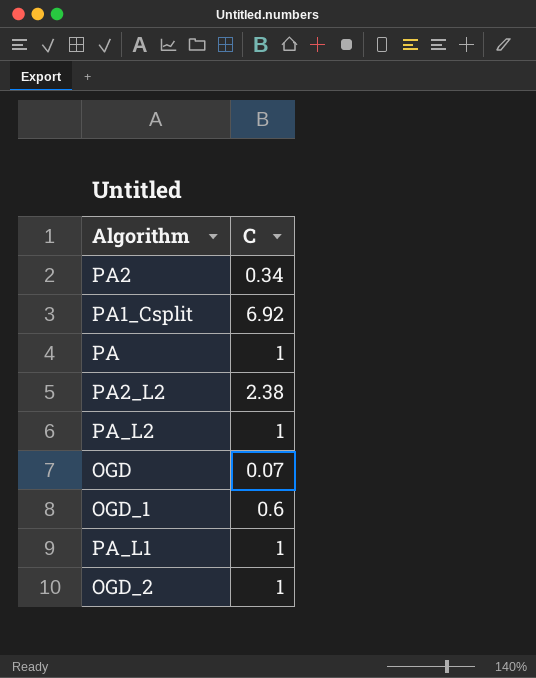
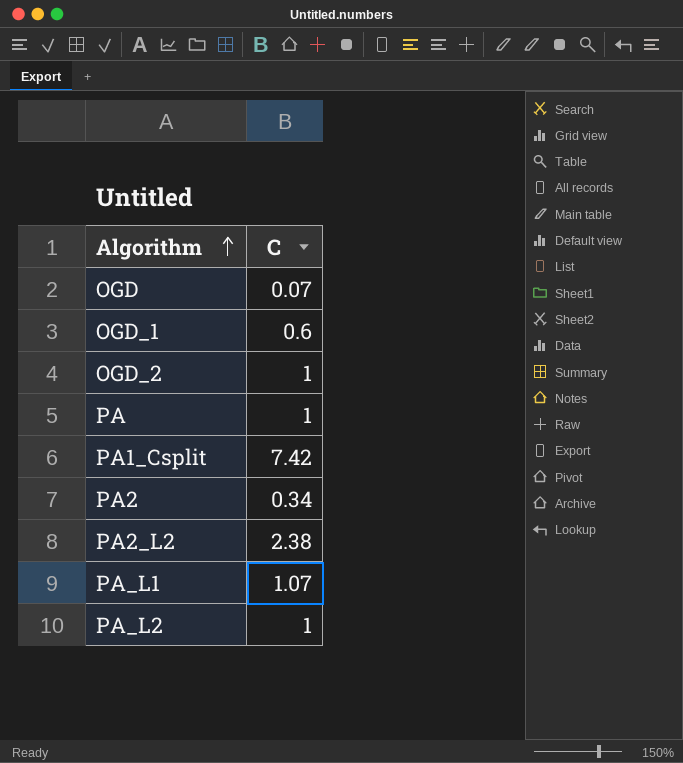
row order: none -> Algorithm ascending
PA1_Csplit | C: 6.92 -> 7.42
PA_L1 | C: 1 -> 1.07

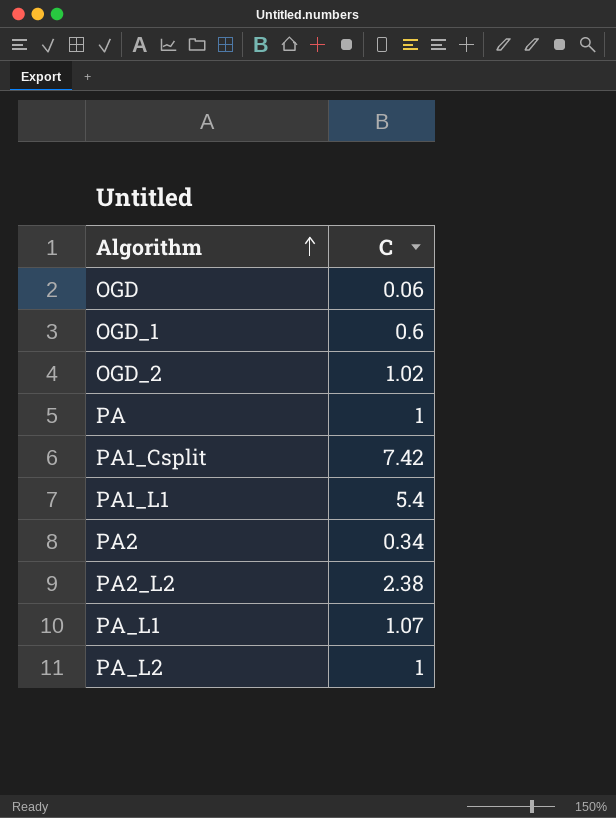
OGD | C: 0.07 -> 0.06
OGD_2 | C: 1 -> 1.02
row PA1_L1: none -> 5.4

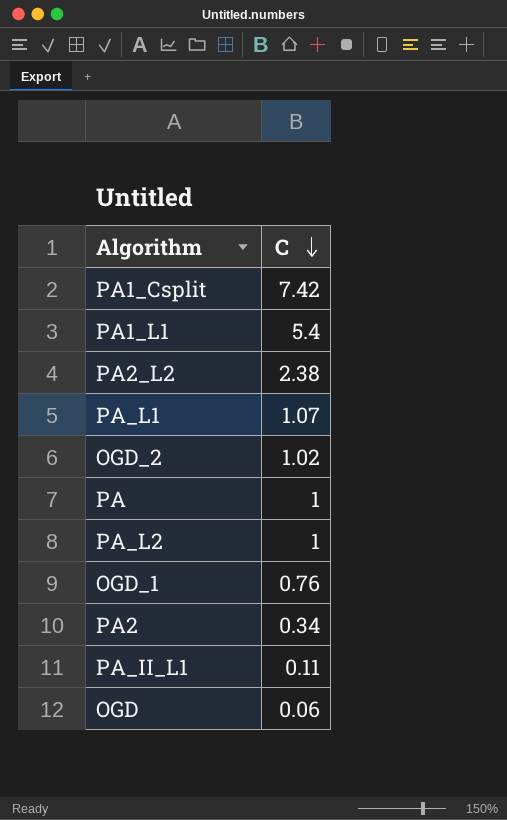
row order: Algorithm ascending -> C descending
OGD_1 | C: 0.6 -> 0.76
row PA_II_L1: none -> 0.11

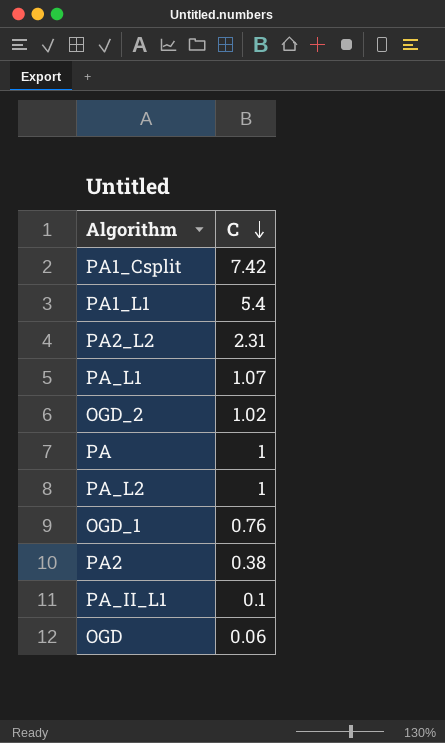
PA2_L2 | C: 2.38 -> 2.31
PA2 | C: 0.34 -> 0.38
PA_II_L1 | C: 0.11 -> 0.1

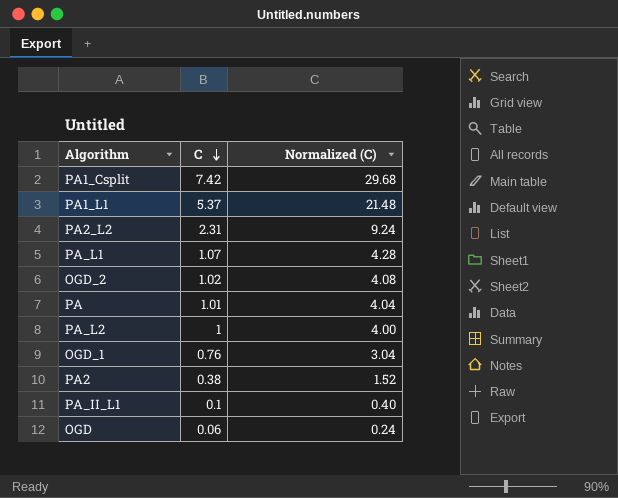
column Normalized (C) | formula: none -> [C] * 4
PA1_L1 | C: 5.4 -> 5.37
PA | C: 1 -> 1.01

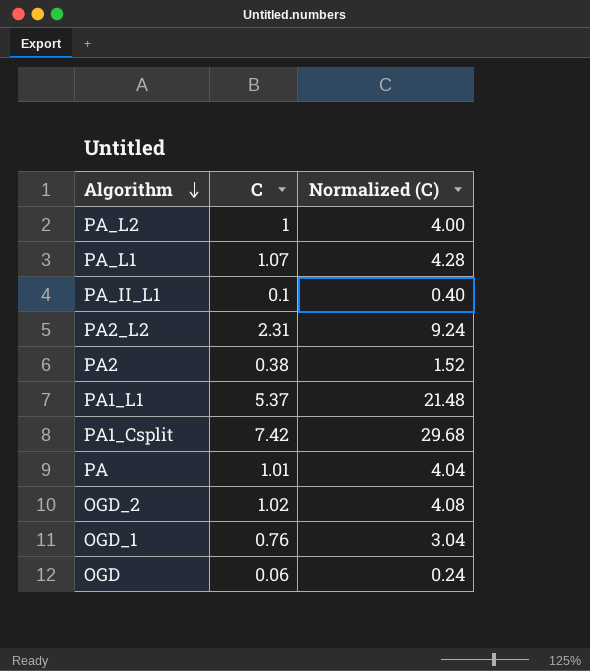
row order: C descending -> Algorithm descending

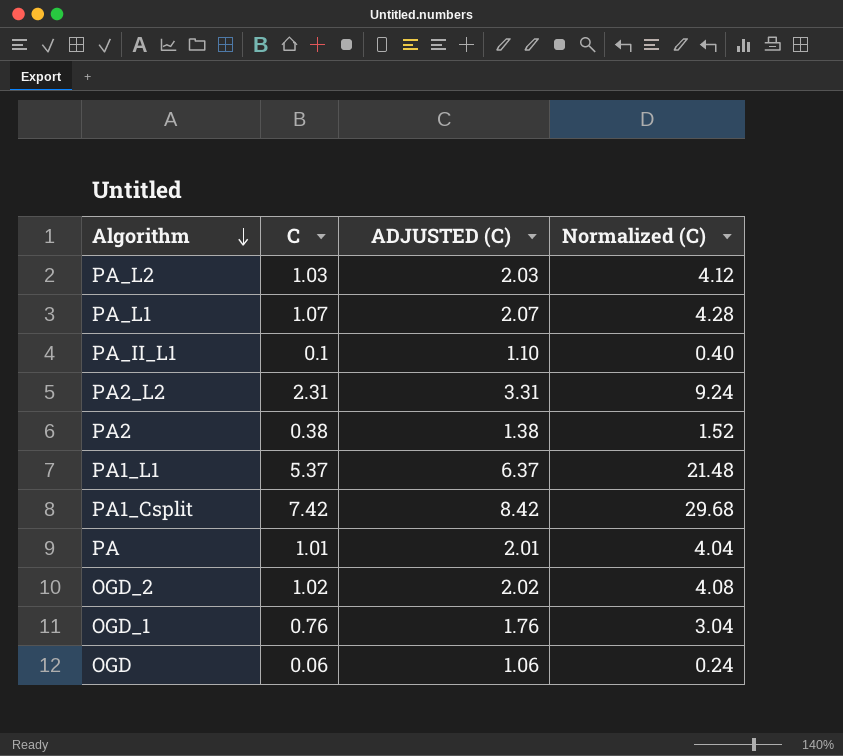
column ADJUSTED (C) | formula: none -> [C] + 1
PA_L2 | C: 1 -> 1.03
PA_L2 | Normalized (C): 4.00 -> 4.12

